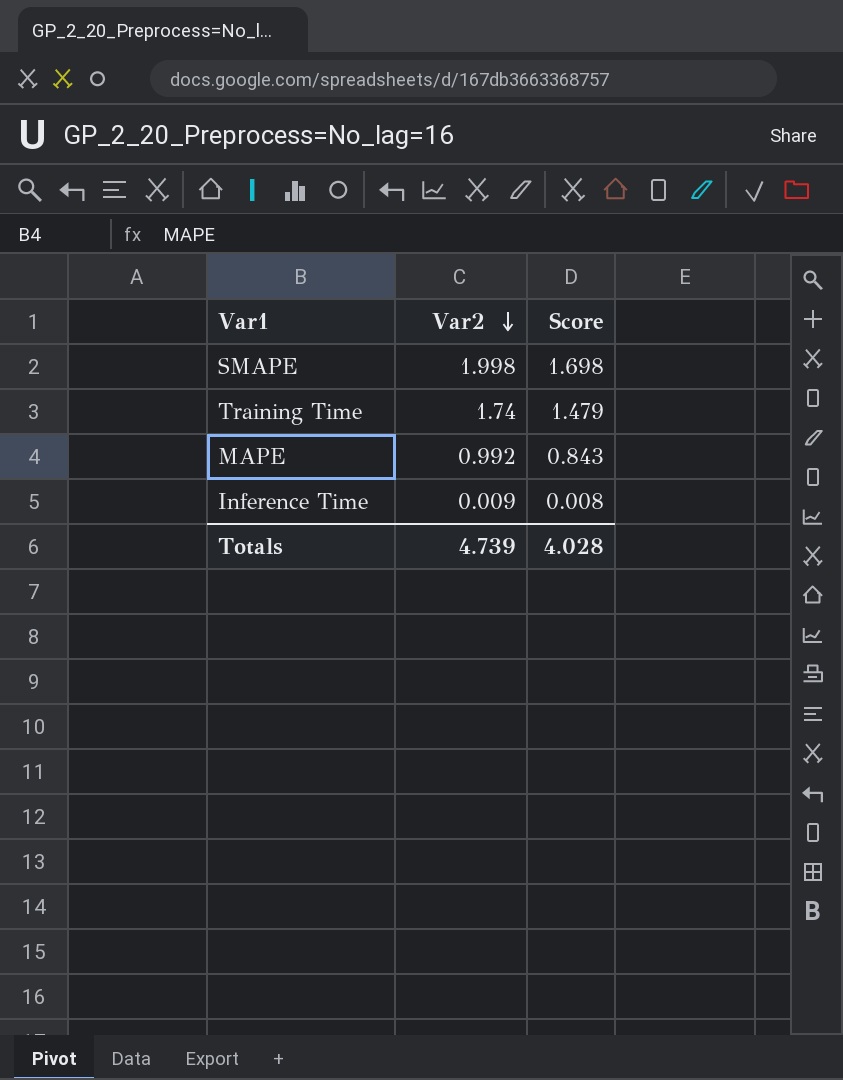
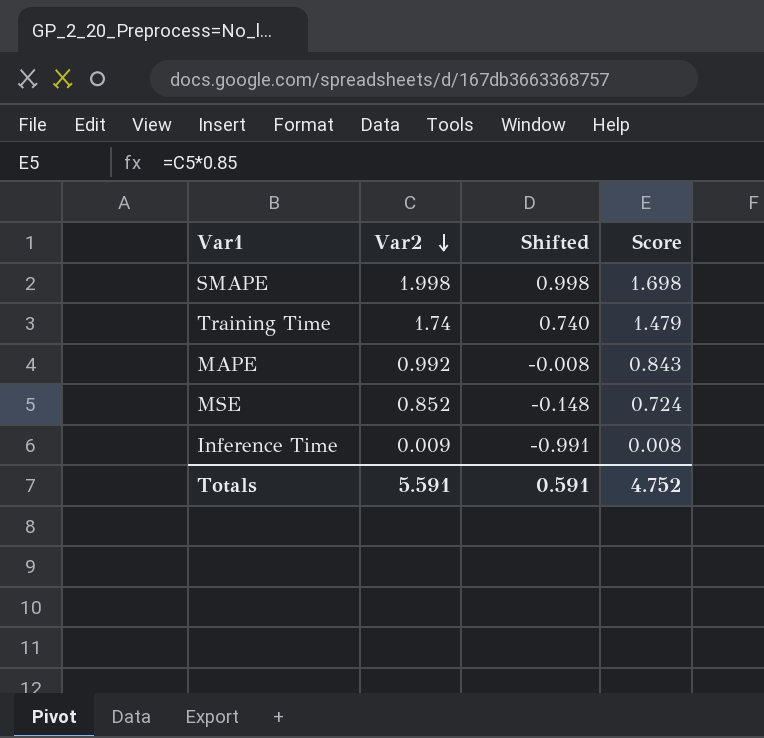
column Shifted | formula: none -> [Var2] - 1
row MSE: none -> 0.852 | -0.148 | 0.724
Totals | Var2: 4.739 -> 5.591
Totals | Score: 4.028 -> 4.752

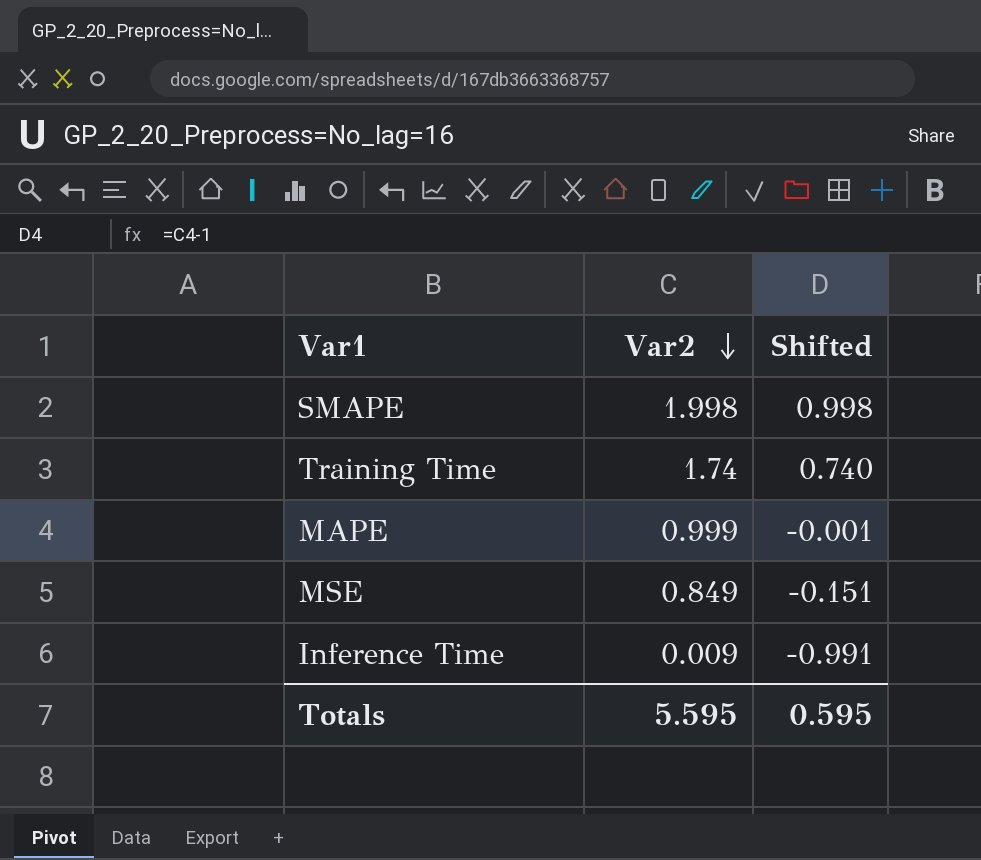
column Score | formula: [Var2] * 0.85 -> none
MAPE | Var2: 0.992 -> 0.999
MAPE | Shifted: -0.008 -> -0.001
MSE | Var2: 0.852 -> 0.849
MSE | Shifted: -0.148 -> -0.151
Totals | Var2: 5.591 -> 5.595
Totals | Shifted: 0.591 -> 0.595

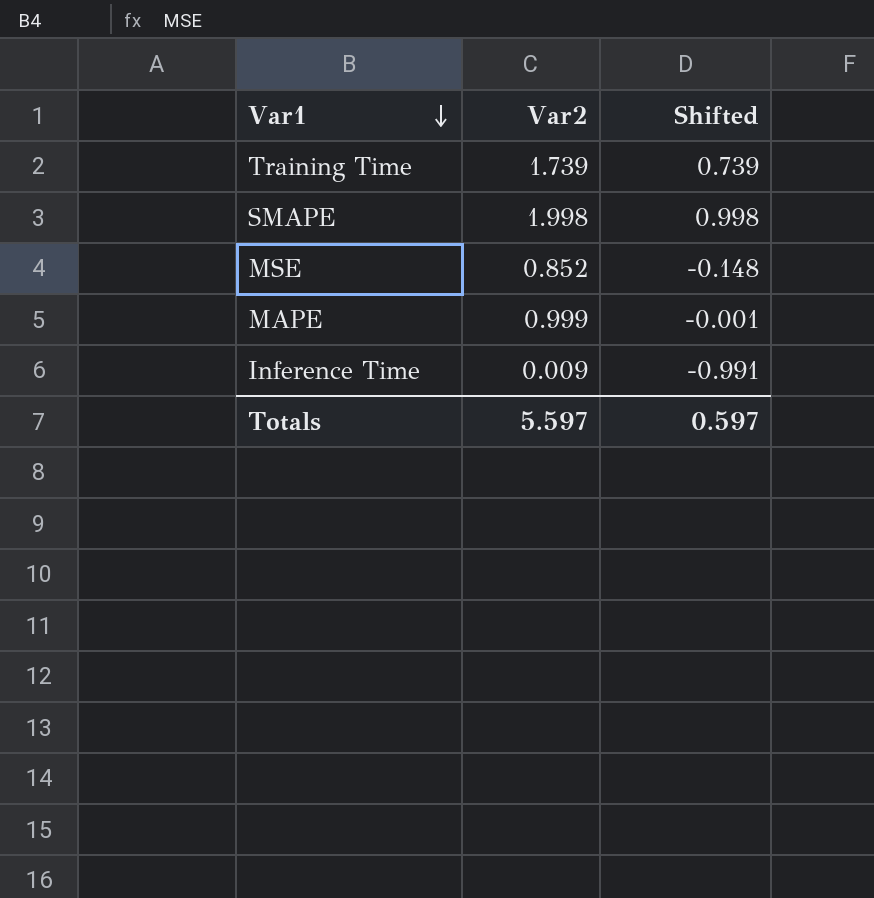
row order: Var2 descending -> Var1 descending
Training Time | Var2: 1.74 -> 1.739
Training Time | Shifted: 0.740 -> 0.739
MSE | Var2: 0.849 -> 0.852
MSE | Shifted: -0.151 -> -0.148
Totals | Var2: 5.595 -> 5.597
Totals | Shifted: 0.595 -> 0.597

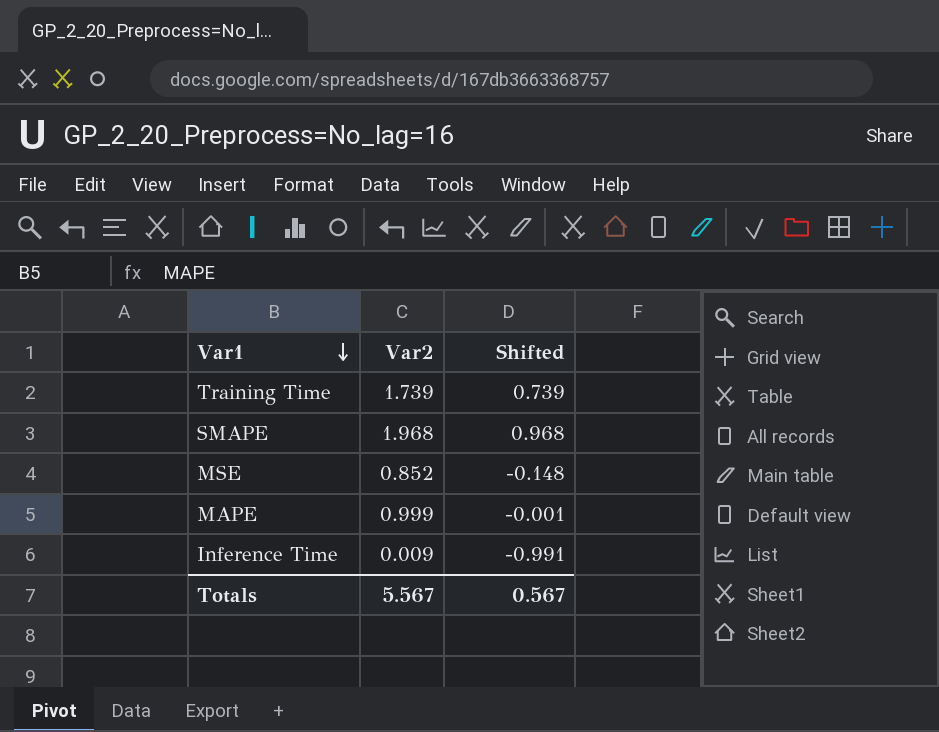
SMAPE | Var2: 1.998 -> 1.968
SMAPE | Shifted: 0.998 -> 0.968
Totals | Var2: 5.597 -> 5.567
Totals | Shifted: 0.597 -> 0.567

